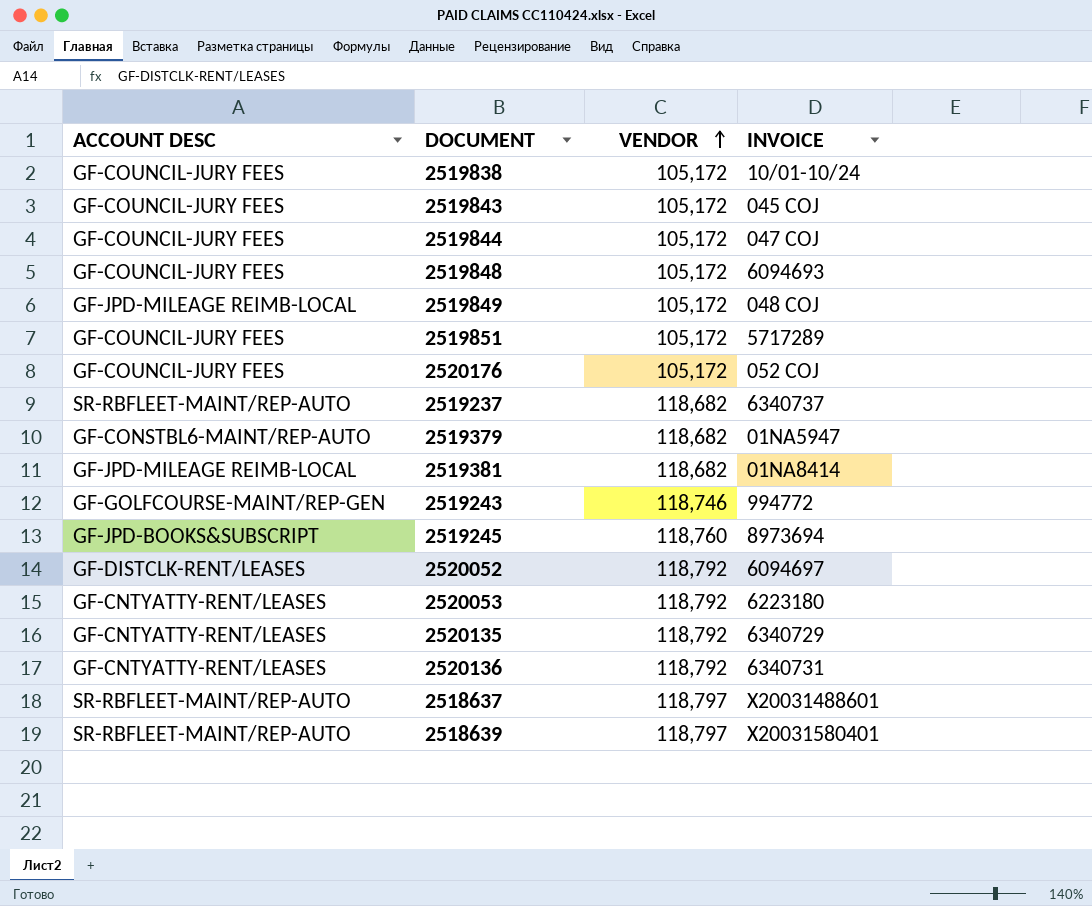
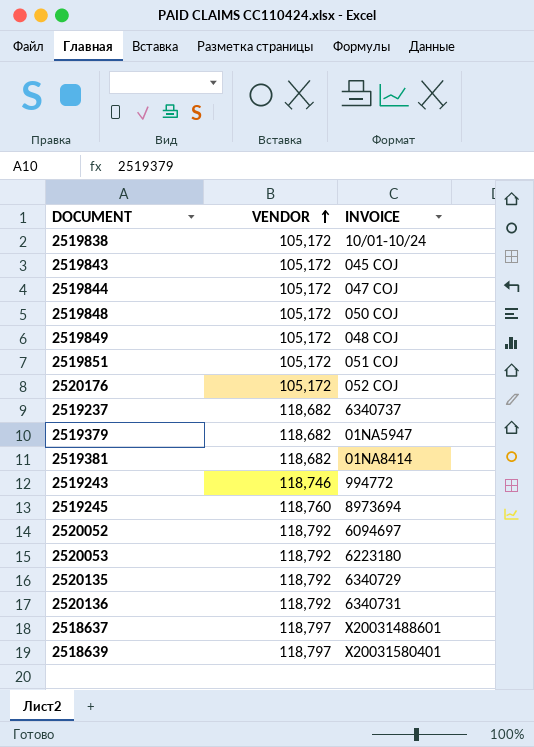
column ACCOUNT DESC | position: 1 -> none
2519848 | INVOICE: 6094693 -> 050 COJ
2519851 | INVOICE: 5717289 -> 051 COJ

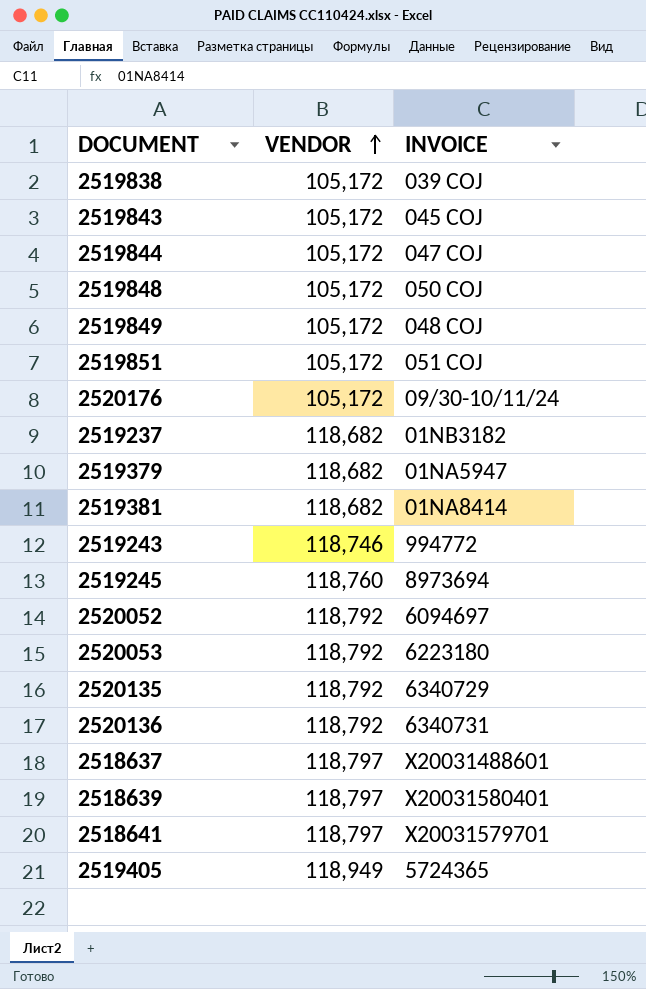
2519838 | INVOICE: 10/01-10/24 -> 039 COJ
2520176 | INVOICE: 052 COJ -> 09/30-10/11/24
2519237 | INVOICE: 6340737 -> 01NB3182
row 2518641: none -> 118,797 | X20031579701
row 2519405: none -> 118,949 | 5724365

